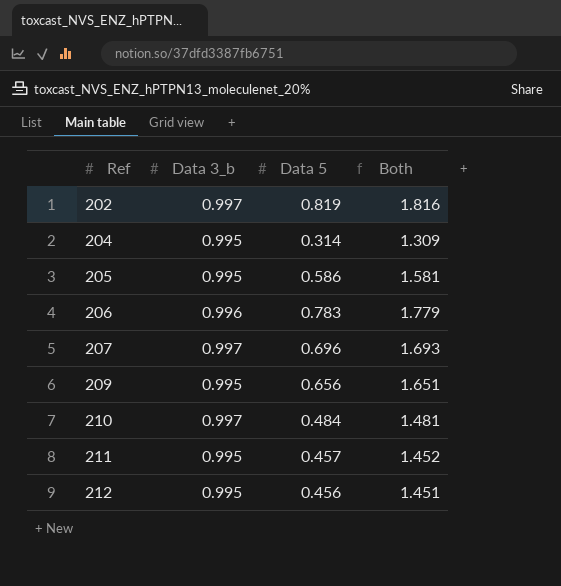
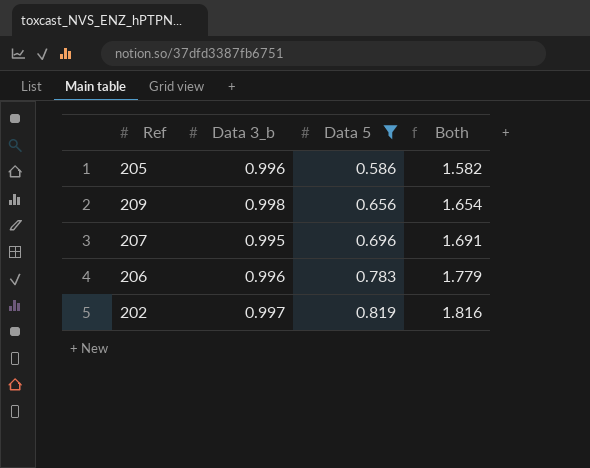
filter: none -> Data 5 >= 0.586
row order: Ref ascending -> Data 5 ascending
205 | Data 3_b: 0.995 -> 0.996
205 | Both: 1.581 -> 1.582
209 | Data 3_b: 0.995 -> 0.998
209 | Both: 1.651 -> 1.654
207 | Data 3_b: 0.997 -> 0.995
207 | Both: 1.693 -> 1.691

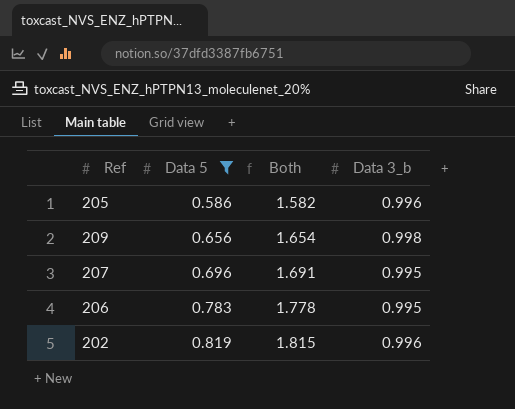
column Data 3_b | position: 2 -> 4
206 | Both: 1.779 -> 1.778
206 | Data 3_b: 0.996 -> 0.995
202 | Both: 1.816 -> 1.815
202 | Data 3_b: 0.997 -> 0.996

